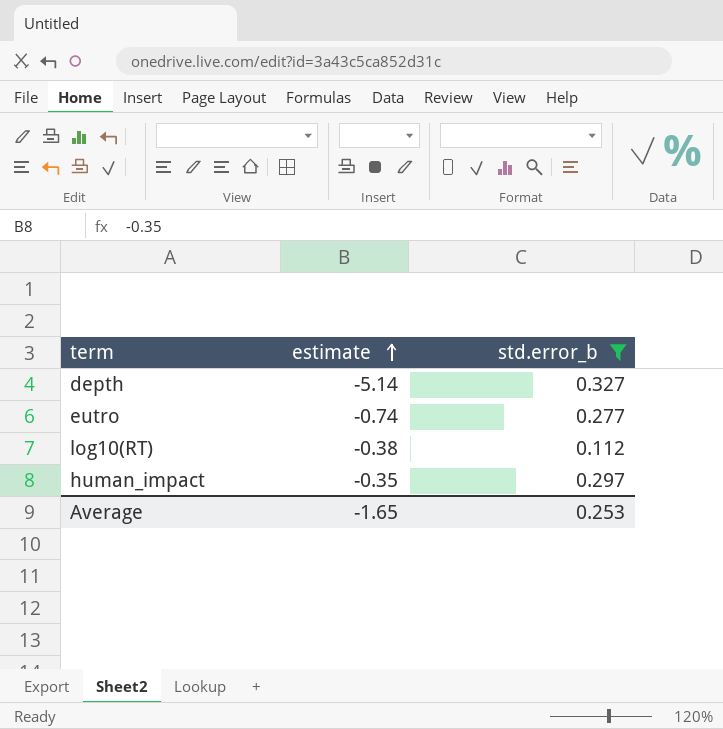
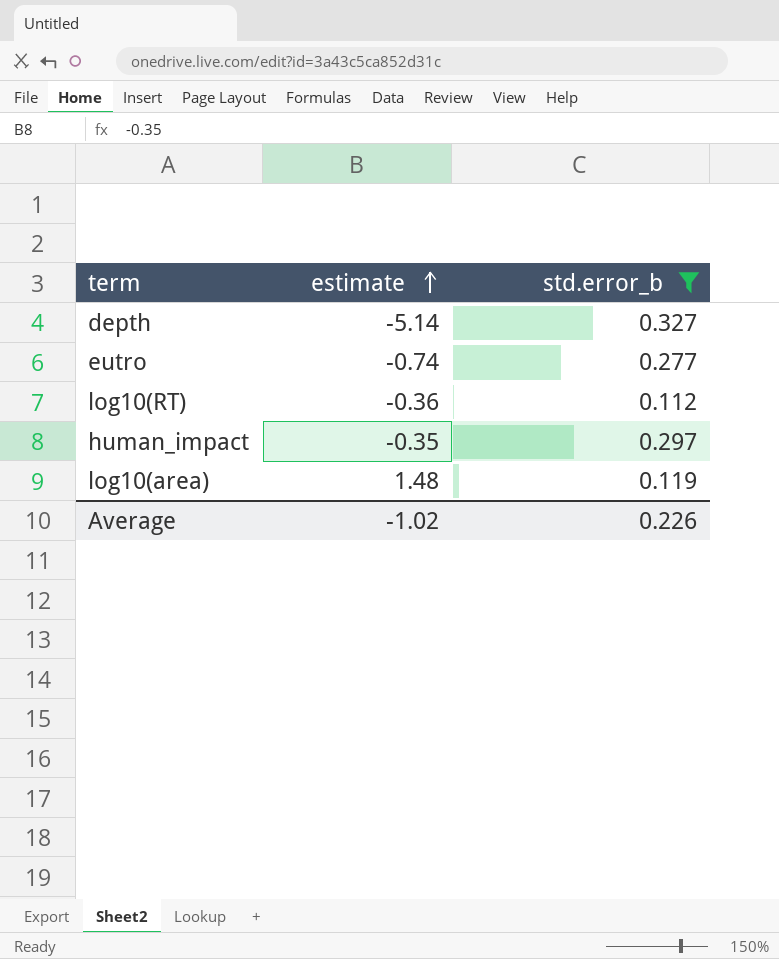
log10(RT) | estimate: -0.38 -> -0.36
row log10(area): none -> 1.48 | 0.119
Average | estimate: -1.65 -> -1.02
Average | std.error_b: 0.253 -> 0.226

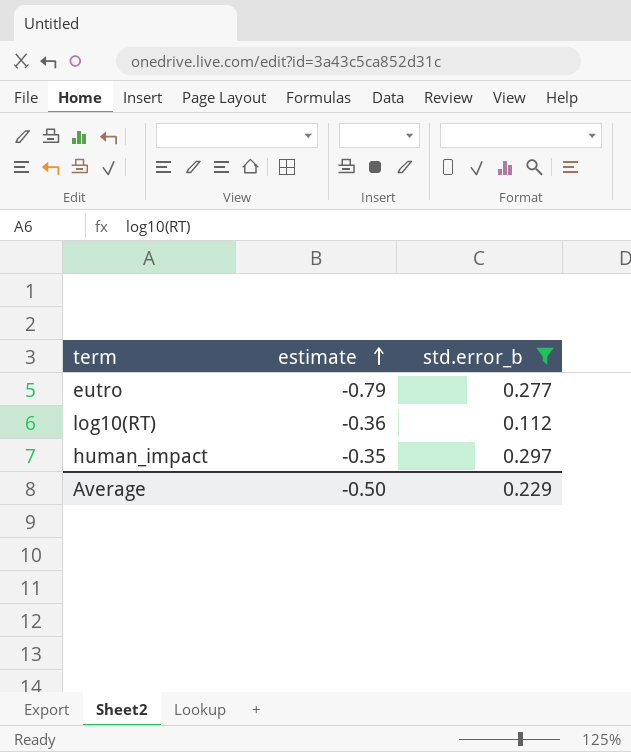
row depth: -5.14 | 0.327 -> none
row log10(area): 1.48 | 0.119 -> none
eutro | estimate: -0.74 -> -0.79
Average | estimate: -1.02 -> -0.50
Average | std.error_b: 0.226 -> 0.229

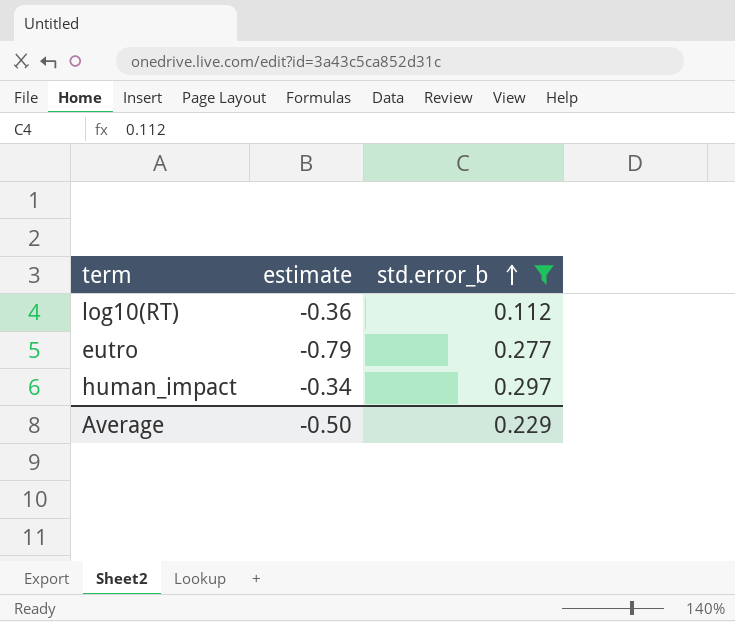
row order: estimate ascending -> std.error_b ascending
human_impact | estimate: -0.35 -> -0.34

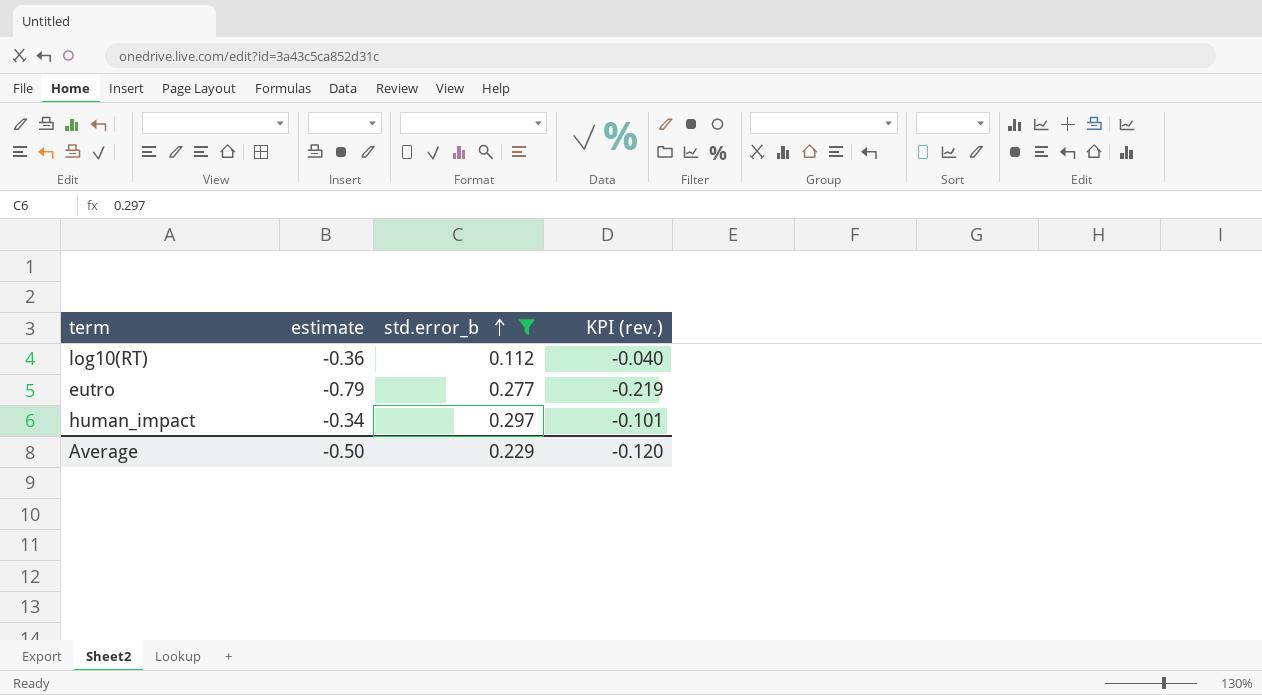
column KPI (rev.) | formula: none -> [estimate] * [std.error_b]

